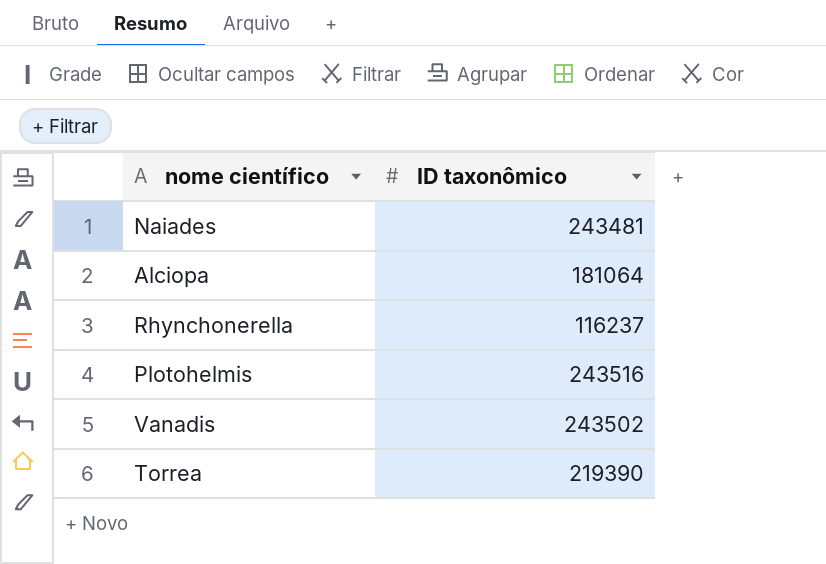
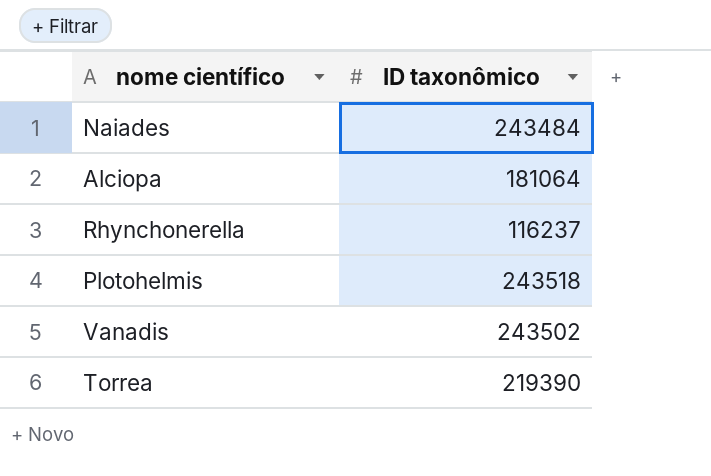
Naiades | ID taxonômico: 243481 -> 243484
Plotohelmis | ID taxonômico: 243516 -> 243518

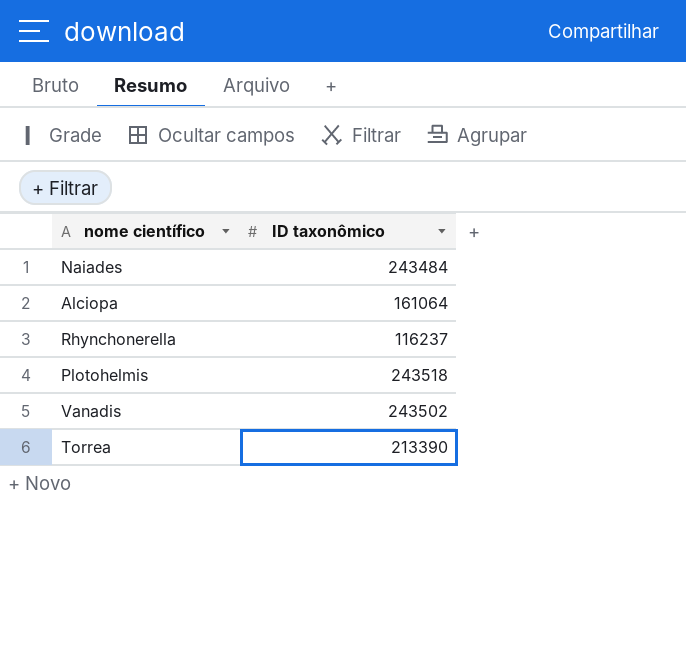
Alciopa | ID taxonômico: 181064 -> 161064
Torrea | ID taxonômico: 219390 -> 213390

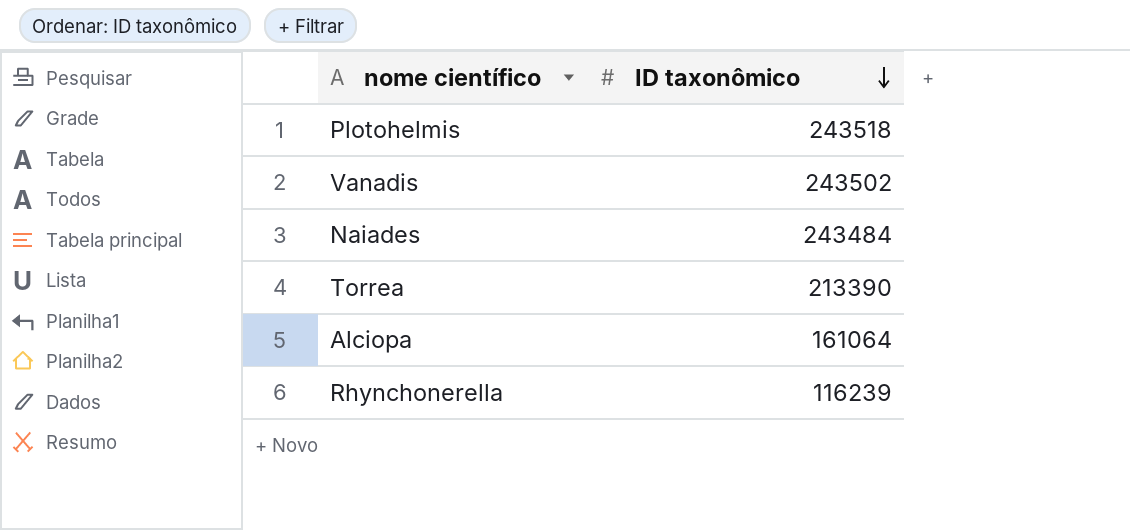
row order: none -> ID taxonômico descending
Rhynchonerella | ID taxonômico: 116237 -> 116239

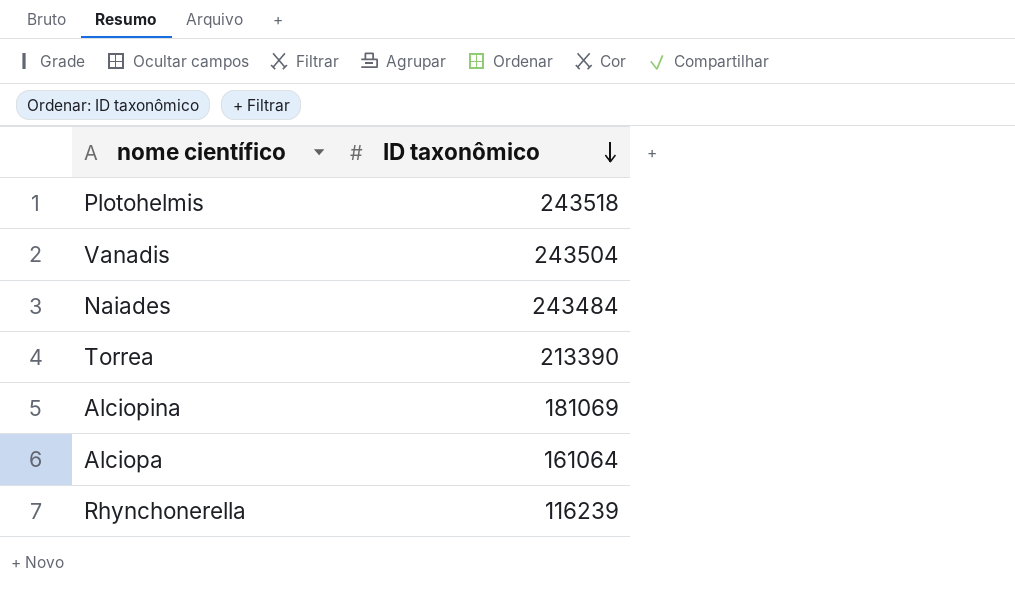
Vanadis | ID taxonômico: 243502 -> 243504
row Alciopina: none -> 181069

